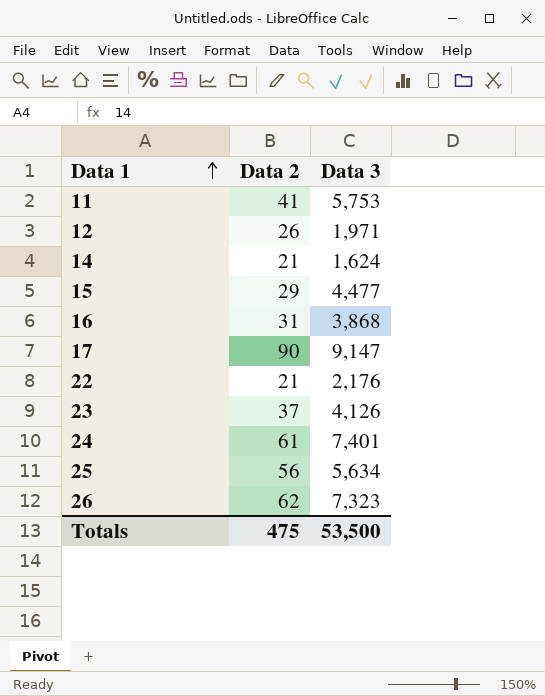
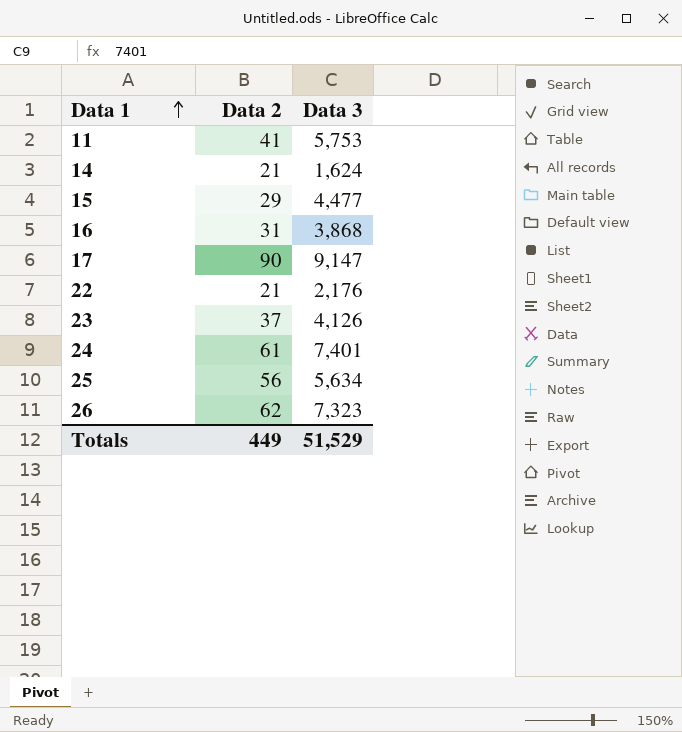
row 12: 26 | 1,971 -> none
Totals | Data 2: 475 -> 449
Totals | Data 3: 53,500 -> 51,529

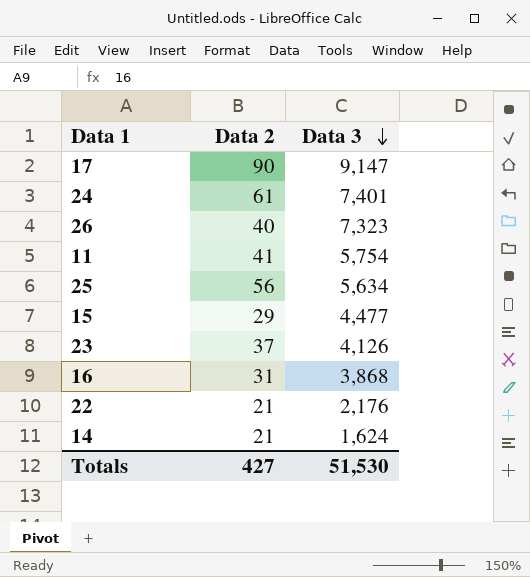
row order: Data 1 ascending -> Data 3 descending
26 | Data 2: 62 -> 40
11 | Data 3: 5,753 -> 5,754
Totals | Data 2: 449 -> 427
Totals | Data 3: 51,529 -> 51,530

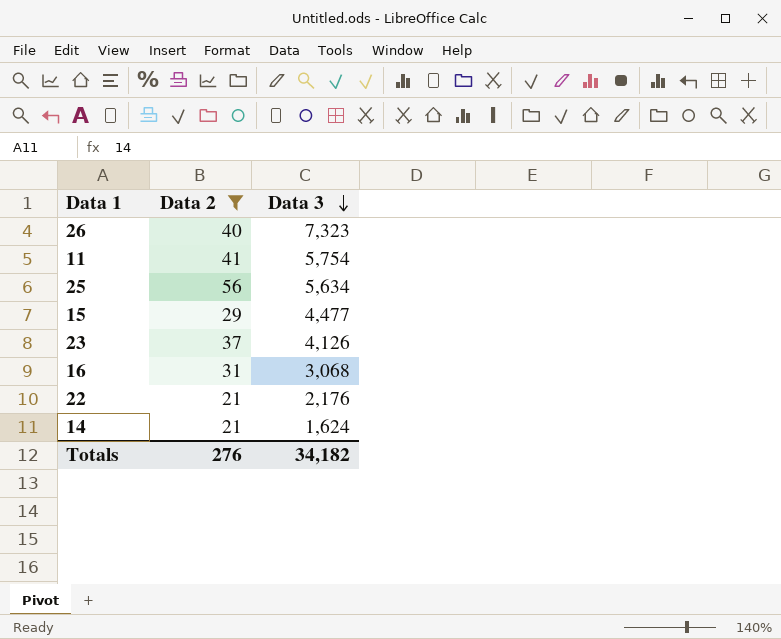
filter: none -> Data 2 <= 56
16 | Data 3: 3,868 -> 3,068
Totals | Data 2: 427 -> 276
Totals | Data 3: 51,530 -> 34,182

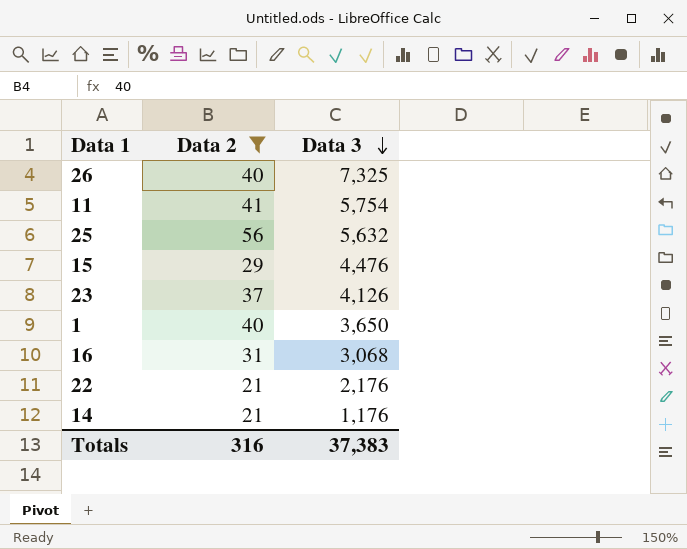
26 | Data 3: 7,323 -> 7,325
25 | Data 3: 5,634 -> 5,632
15 | Data 3: 4,477 -> 4,476
row 1: none -> 40 | 3,650
14 | Data 3: 1,624 -> 1,176
Totals | Data 2: 276 -> 316
Totals | Data 3: 34,182 -> 37,383

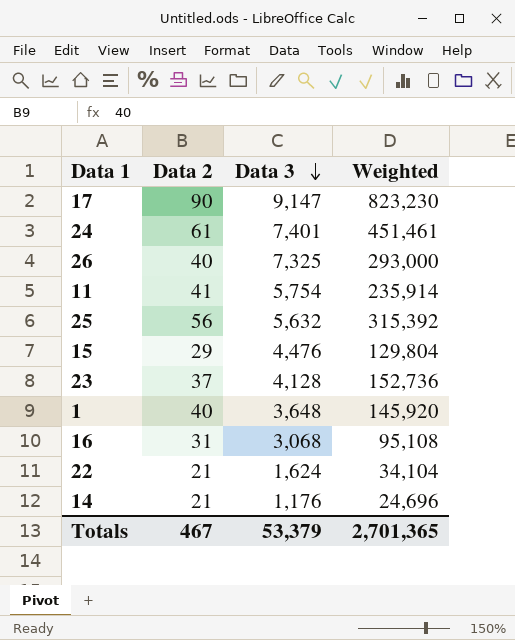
filter: Data 2 <= 56 -> none
column Weighted | formula: none -> [Data 2] * [Data 3]
23 | Data 3: 4,126 -> 4,128
1 | Data 3: 3,650 -> 3,648
22 | Data 3: 2,176 -> 1,624
Totals | Data 2: 316 -> 467
Totals | Data 3: 37,383 -> 53,379

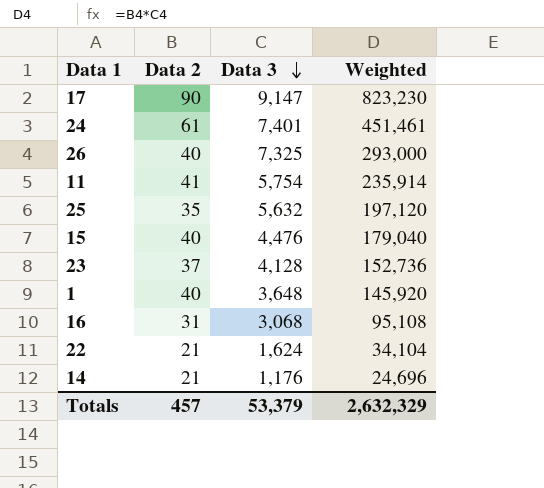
25 | Data 2: 56 -> 35
25 | Weighted: 315,392 -> 197,120
15 | Data 2: 29 -> 40
15 | Weighted: 129,804 -> 179,040
Totals | Data 2: 467 -> 457
Totals | Weighted: 2,701,365 -> 2,632,329

